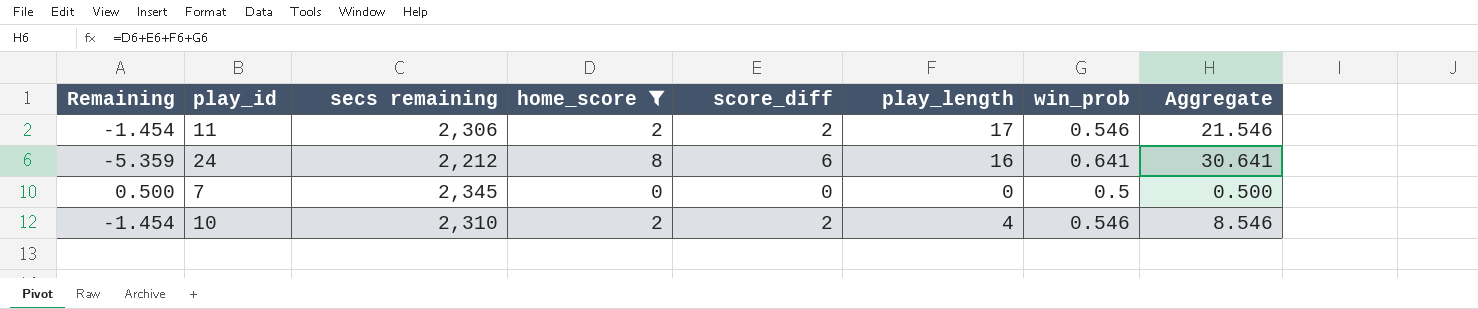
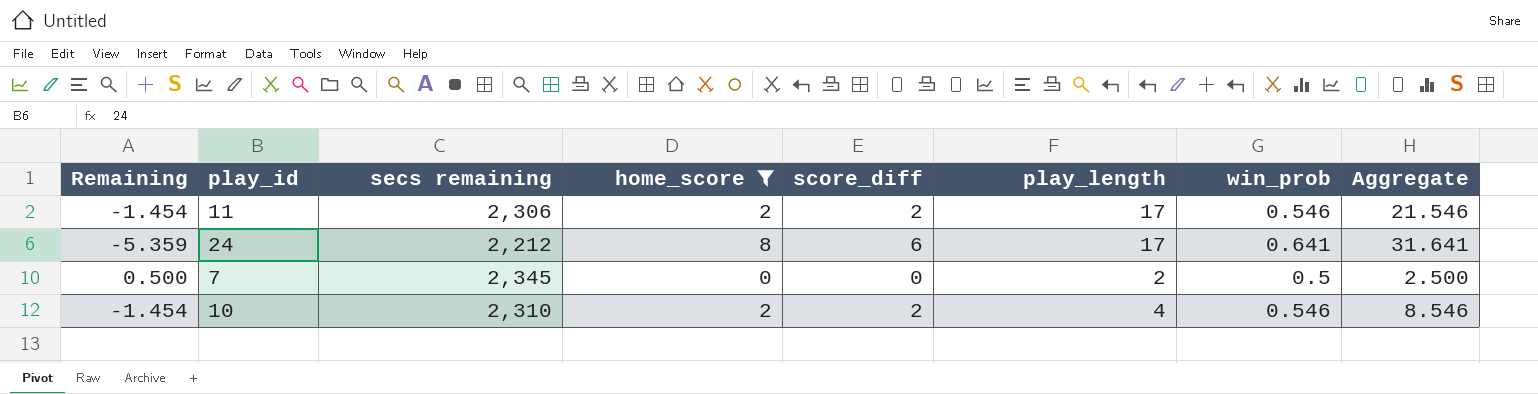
24 | play_length: 16 -> 17
24 | Aggregate: 30.641 -> 31.641
7 | play_length: 0 -> 2
7 | Aggregate: 0.500 -> 2.500

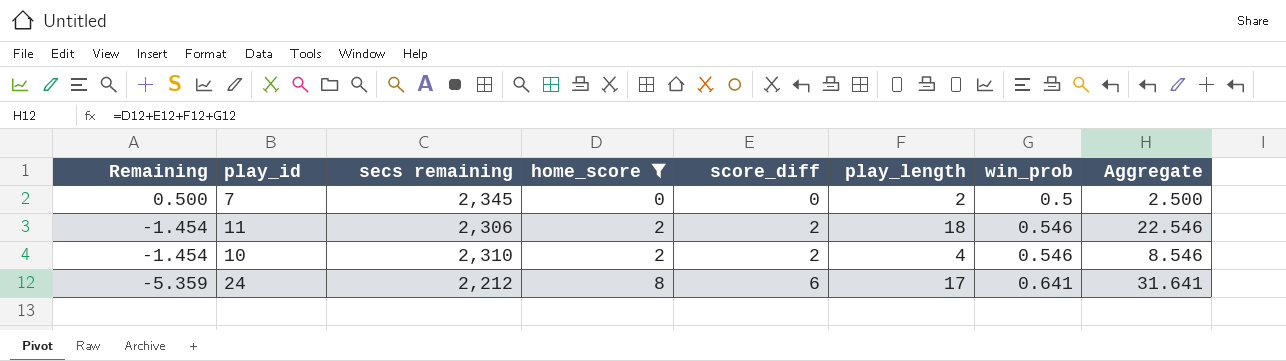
row order: none -> Remaining descending
11 | play_length: 17 -> 18
11 | Aggregate: 21.546 -> 22.546

